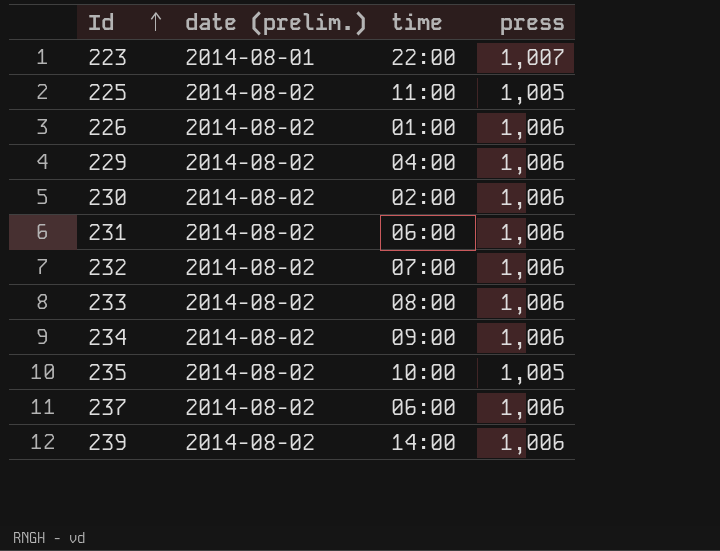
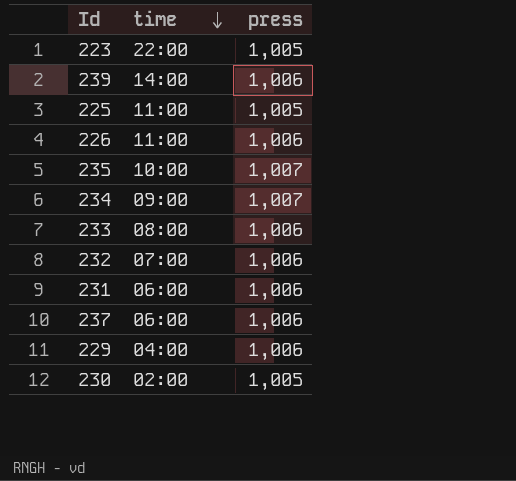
row order: Id ascending -> time descending
column date (prelim.) | position: 2 -> none
223 | press: 1,007 -> 1,005
226 | time: 01:00 -> 11:00
235 | press: 1,005 -> 1,007
234 | press: 1,006 -> 1,007
230 | press: 1,006 -> 1,005

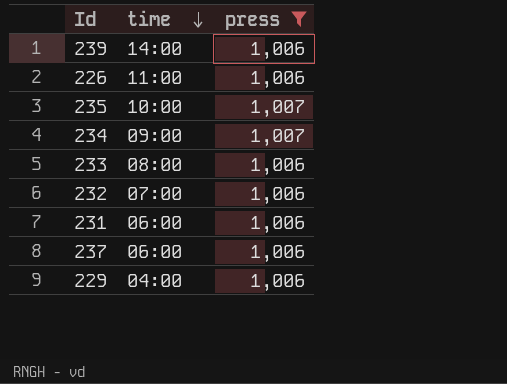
filter: none -> press != 1,005

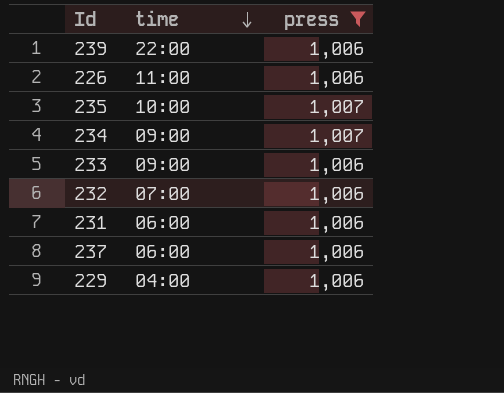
239 | time: 14:00 -> 22:00
233 | time: 08:00 -> 09:00

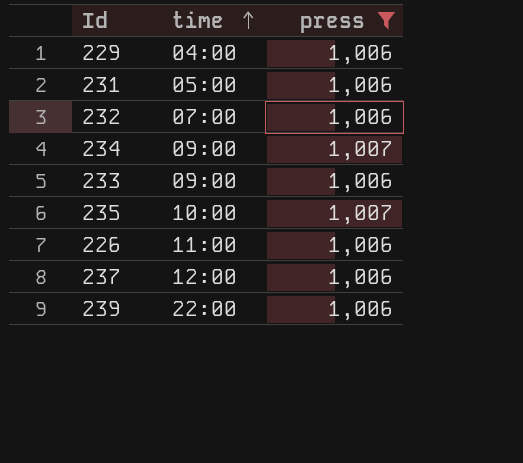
row order: time descending -> time ascending
231 | time: 06:00 -> 05:00
237 | time: 06:00 -> 12:00

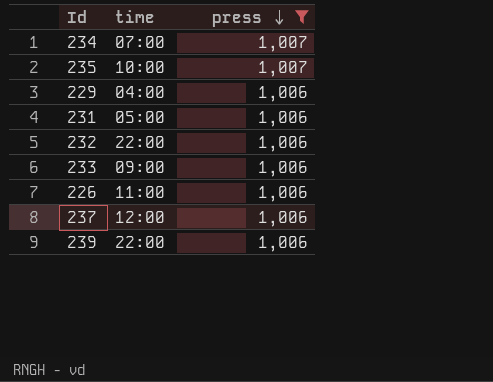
row order: time ascending -> press descending
234 | time: 09:00 -> 07:00
232 | time: 07:00 -> 22:00

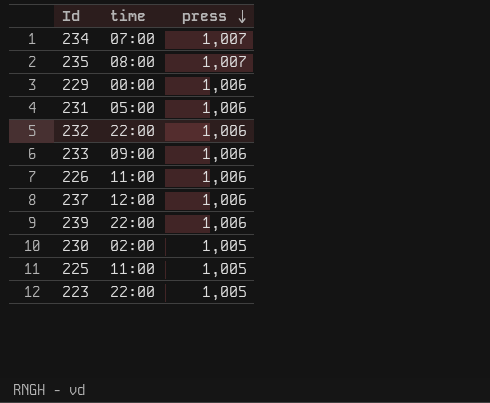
filter: press != 1,005 -> none
235 | time: 10:00 -> 08:00
229 | time: 04:00 -> 00:00

